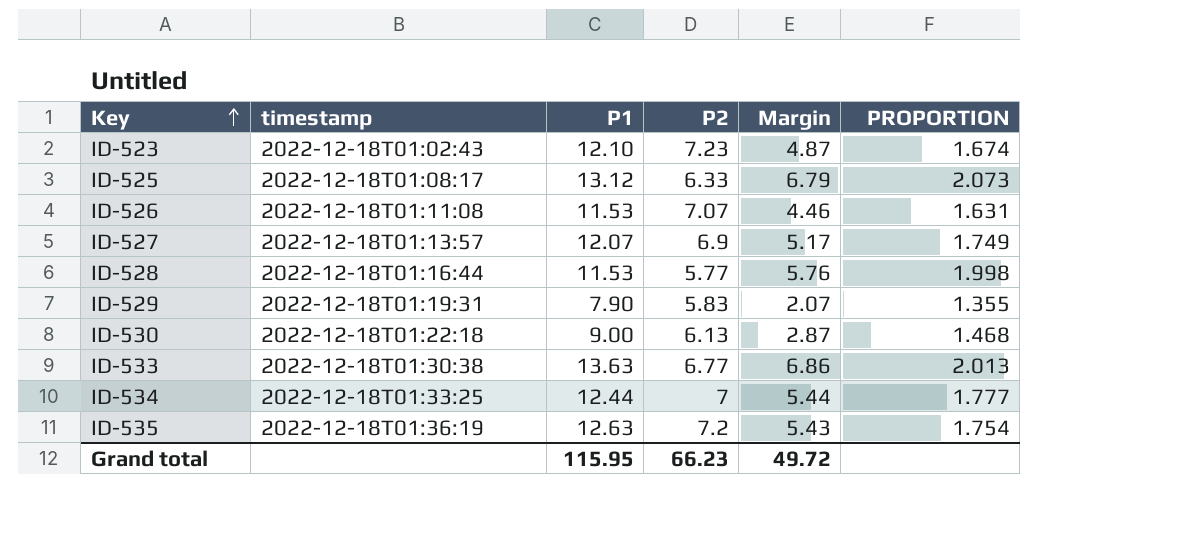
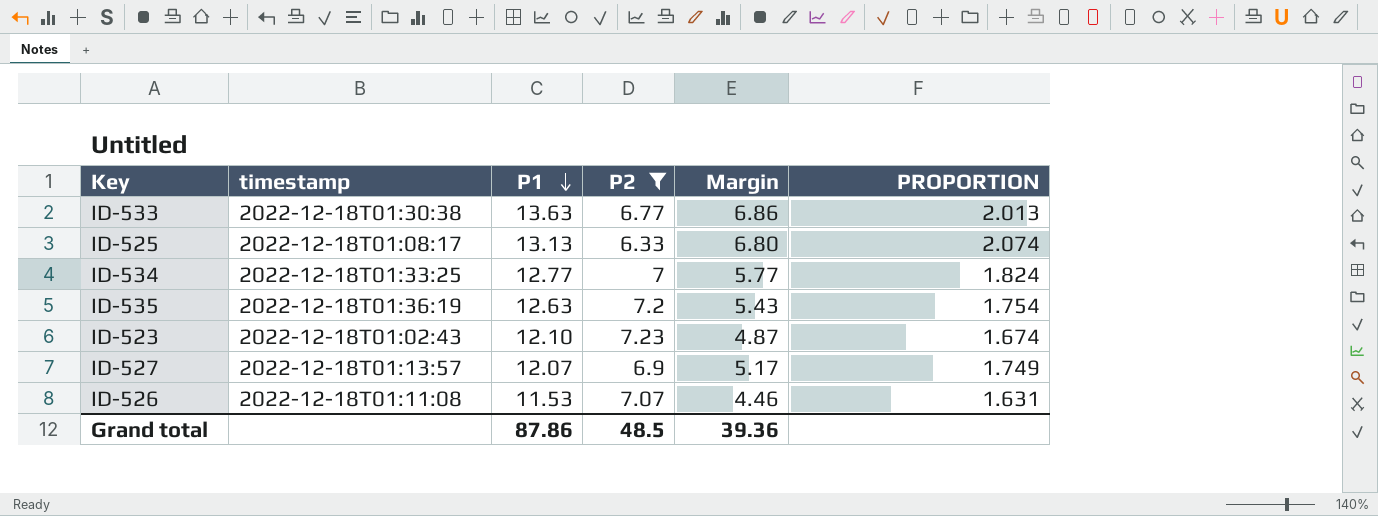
filter: none -> P2 >= 6.33
row order: Key ascending -> P1 descending
ID-525 | P1: 13.12 -> 13.13
ID-525 | Margin: 6.79 -> 6.80
ID-525 | PROPORTION: 2.073 -> 2.074
ID-534 | P1: 12.44 -> 12.77
ID-534 | Margin: 5.44 -> 5.77
ID-534 | PROPORTION: 1.777 -> 1.824
Grand total | P1: 115.95 -> 87.86
Grand total | P2: 66.23 -> 48.5
Grand total | Margin: 49.72 -> 39.36

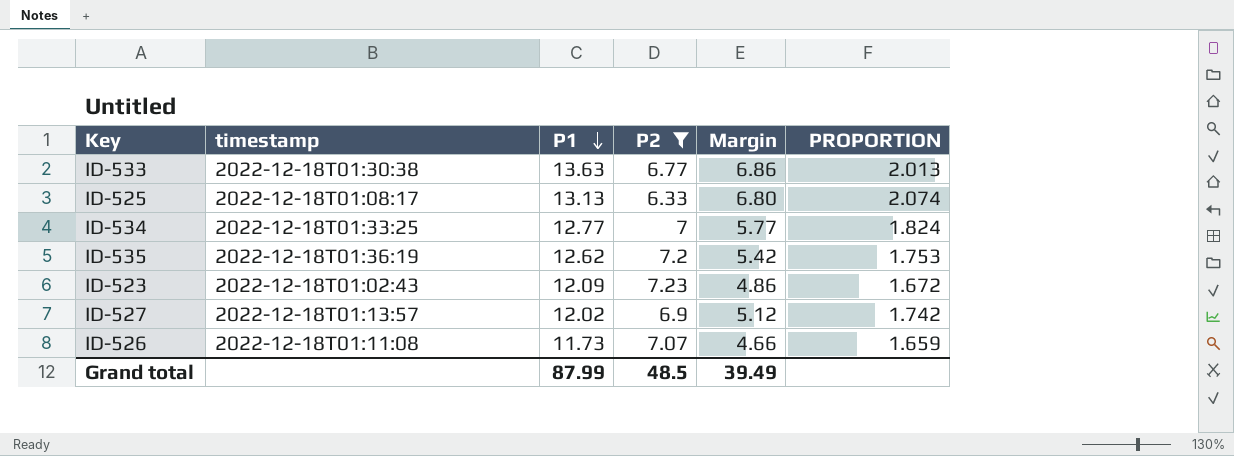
ID-535 | P1: 12.63 -> 12.62
ID-535 | Margin: 5.43 -> 5.42
ID-535 | PROPORTION: 1.754 -> 1.753
ID-523 | P1: 12.10 -> 12.09
ID-523 | Margin: 4.87 -> 4.86
ID-523 | PROPORTION: 1.674 -> 1.672
ID-527 | P1: 12.07 -> 12.02
ID-527 | Margin: 5.17 -> 5.12
ID-527 | PROPORTION: 1.749 -> 1.742
ID-526 | P1: 11.53 -> 11.73
ID-526 | Margin: 4.46 -> 4.66
ID-526 | PROPORTION: 1.631 -> 1.659
Grand total | P1: 87.86 -> 87.99
Grand total | Margin: 39.36 -> 39.49

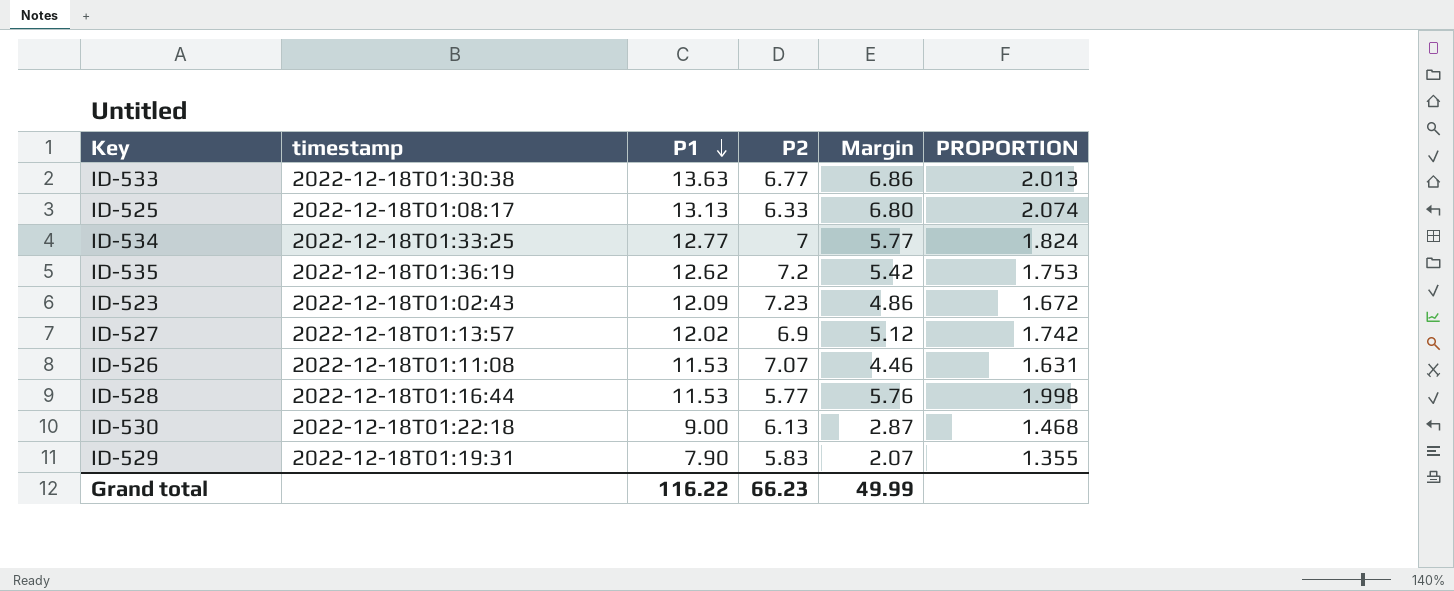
filter: P2 >= 6.33 -> none
ID-526 | P1: 11.73 -> 11.53
ID-526 | Margin: 4.66 -> 4.46
ID-526 | PROPORTION: 1.659 -> 1.631
Grand total | P1: 87.99 -> 116.22
Grand total | P2: 48.5 -> 66.23
Grand total | Margin: 39.49 -> 49.99

